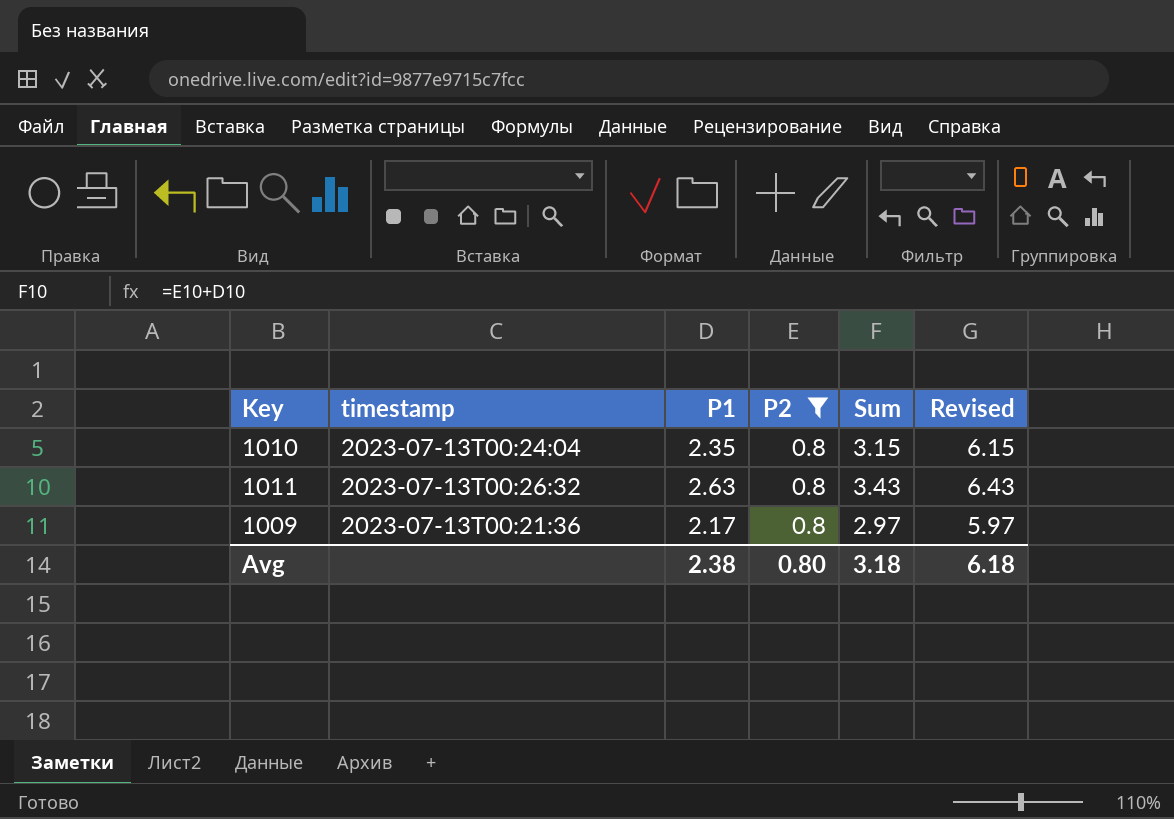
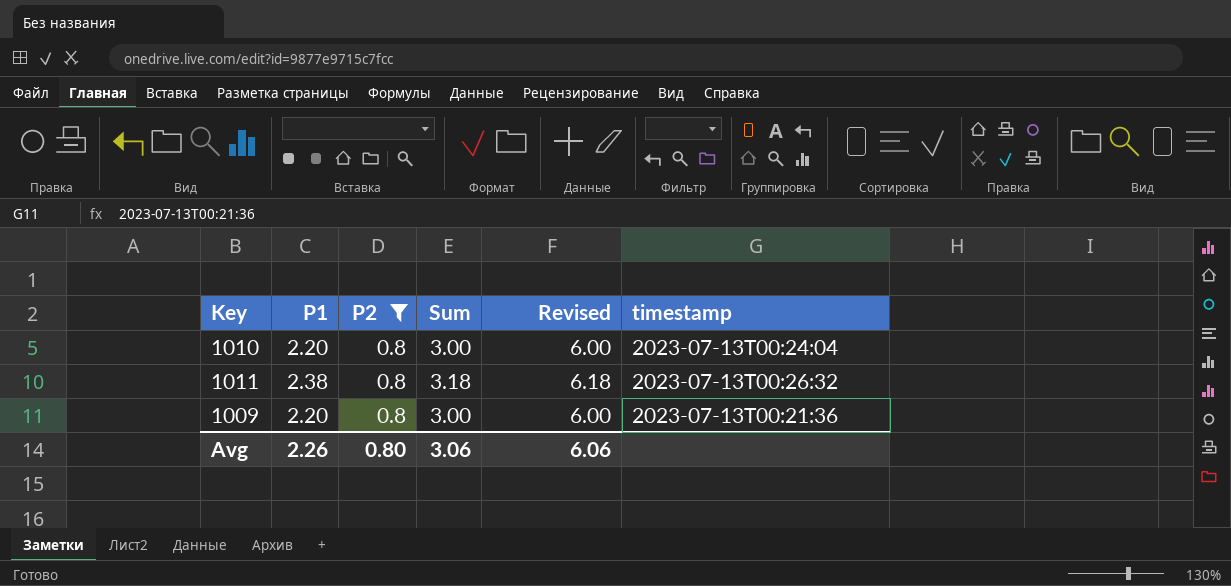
column timestamp | position: 2 -> 6
1010 | P1: 2.35 -> 2.20
1010 | Sum: 3.15 -> 3.00
1010 | Revised: 6.15 -> 6.00
1011 | P1: 2.63 -> 2.38
1011 | Sum: 3.43 -> 3.18
1011 | Revised: 6.43 -> 6.18
1009 | P1: 2.17 -> 2.20
1009 | Sum: 2.97 -> 3.00
1009 | Revised: 5.97 -> 6.00
Avg | P1: 2.38 -> 2.26
Avg | Sum: 3.18 -> 3.06
Avg | Revised: 6.18 -> 6.06

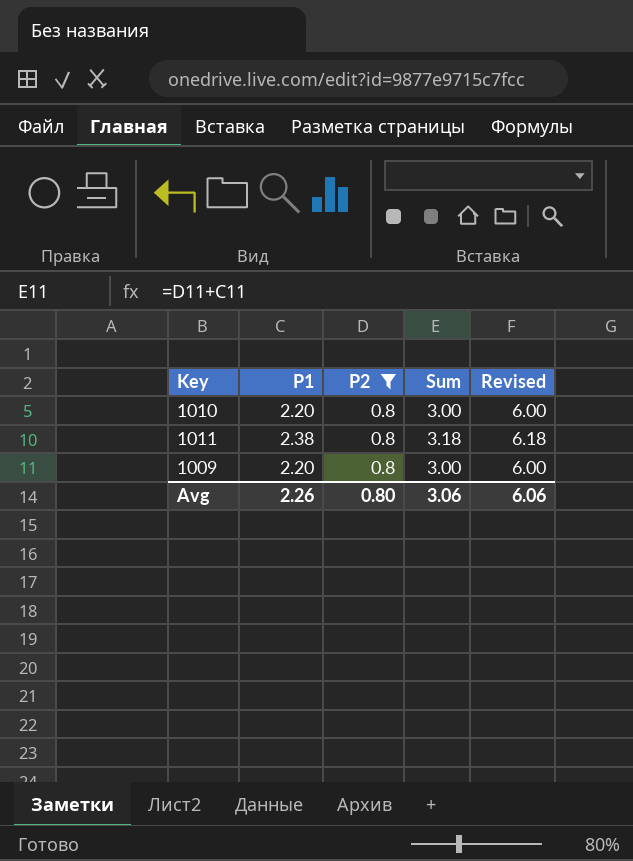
column timestamp | position: 6 -> none

